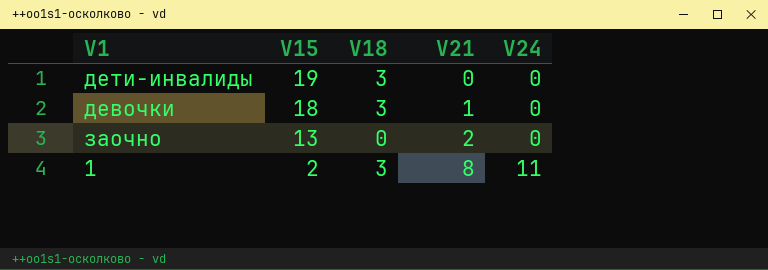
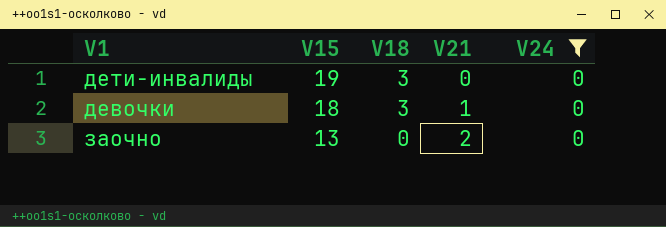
filter: none -> V24 = 0

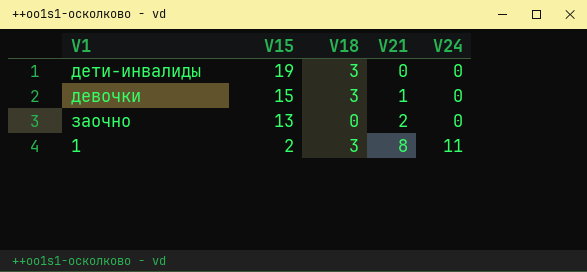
filter: V24 = 0 -> none
девочки | V15: 18 -> 15

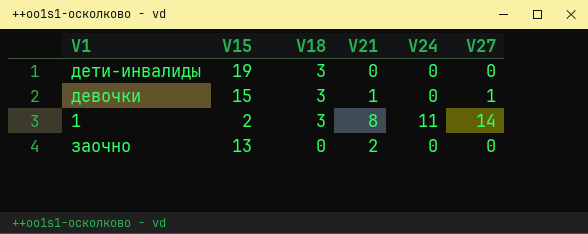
row order: V15 descending -> V18 descending
column V27 | position: none -> 6

